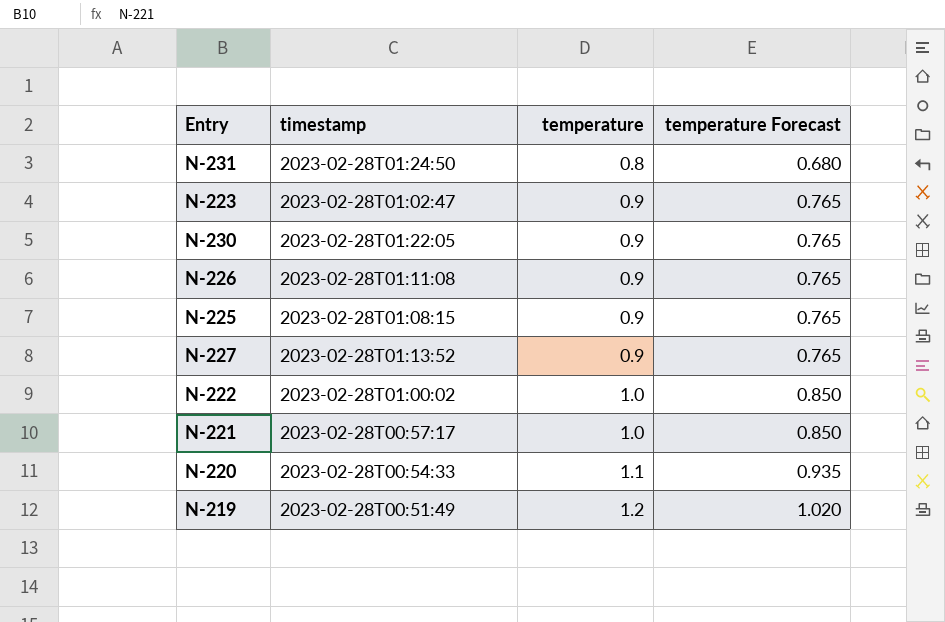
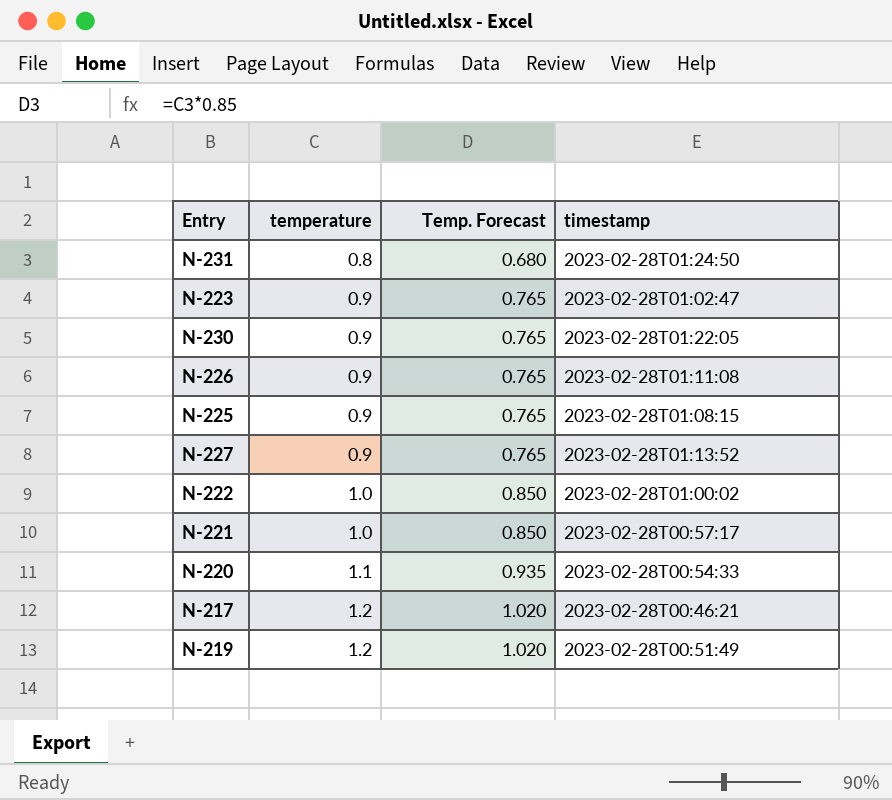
column name: temperature Forecast -> Temp. Forecast
column timestamp | position: 2 -> 4
row N-217: none -> 1.2 | 1.020 | 2023-02-28T00:46:21

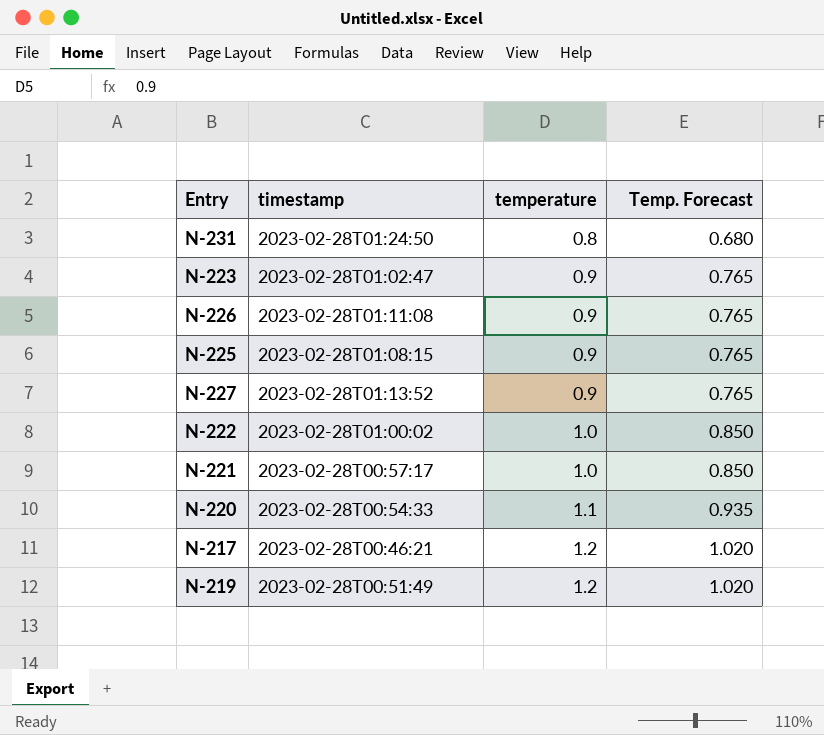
column timestamp | position: 4 -> 2
row N-230: 0.9 | 0.765 | 2023-02-28T01:22:05 -> none

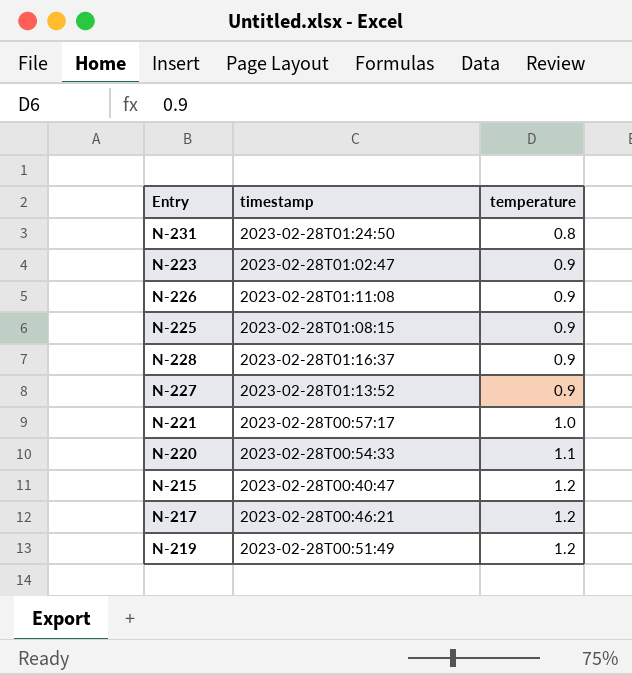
column Temp. Forecast | formula: [temperature] * 0.85 -> none
row N-222: 2023-02-28T01:00:02 | 1.0 | 0.850 -> none
row N-228: none -> 2023-02-28T01:16:37 | 0.9
row N-215: none -> 2023-02-28T00:40:47 | 1.2

